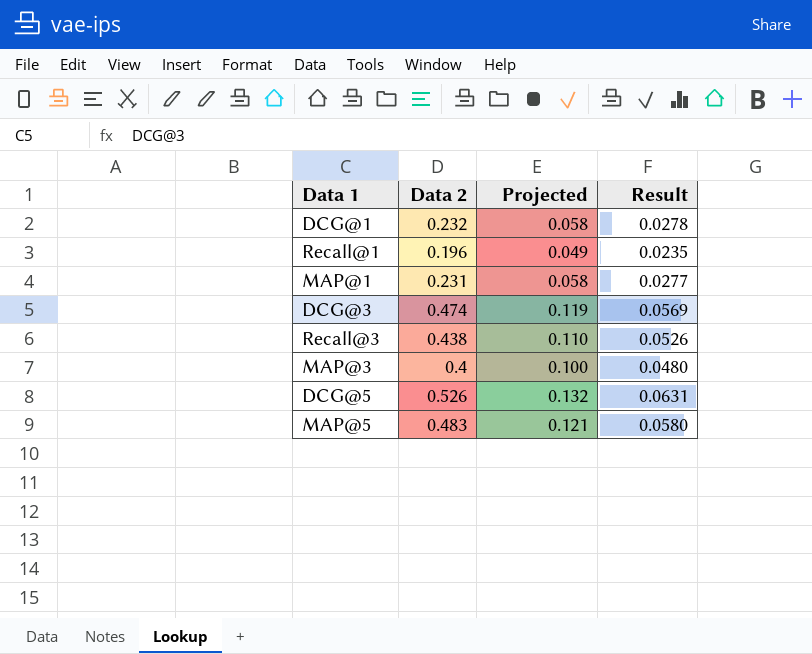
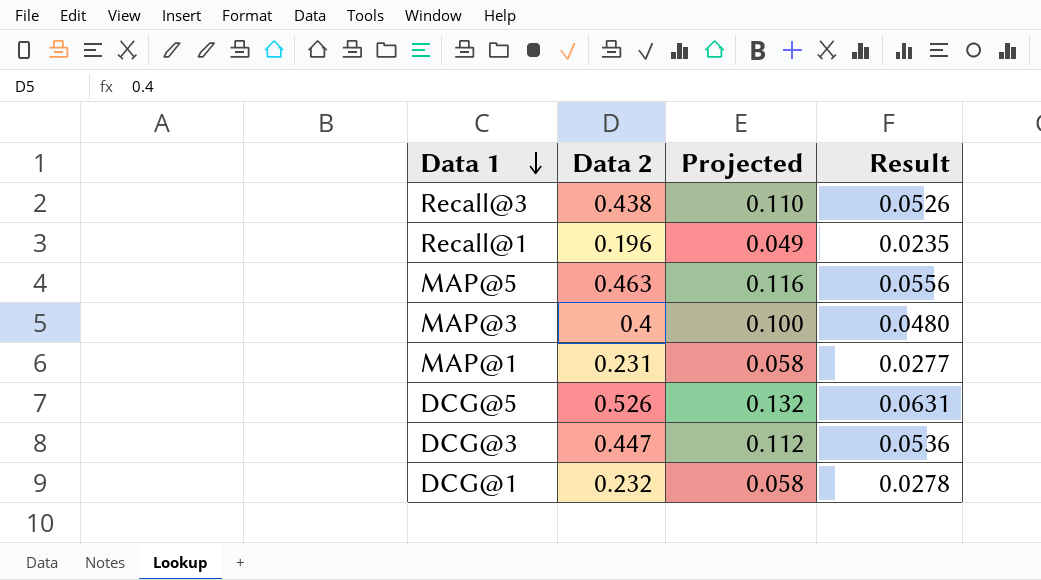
row order: none -> Data 1 descending
MAP@5 | Data 2: 0.483 -> 0.463
MAP@5 | Projected: 0.121 -> 0.116
MAP@5 | Result: 0.0580 -> 0.0556
DCG@3 | Data 2: 0.474 -> 0.447
DCG@3 | Projected: 0.119 -> 0.112
DCG@3 | Result: 0.0569 -> 0.0536

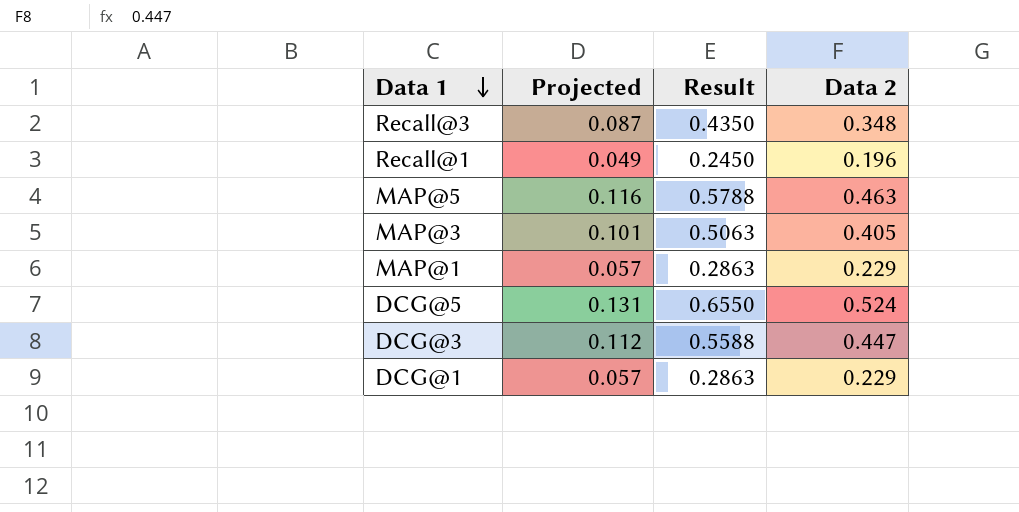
column Result | formula: [Data 2] * 0.12 -> [Data 2] * 1.25
column Data 2 | position: 2 -> 4
Recall@3 | Projected: 0.110 -> 0.087
Recall@3 | Data 2: 0.438 -> 0.348
MAP@3 | Projected: 0.100 -> 0.101
MAP@3 | Data 2: 0.4 -> 0.405
MAP@1 | Projected: 0.058 -> 0.057
MAP@1 | Data 2: 0.231 -> 0.229
DCG@5 | Projected: 0.132 -> 0.131
DCG@5 | Data 2: 0.526 -> 0.524
DCG@1 | Projected: 0.058 -> 0.057
DCG@1 | Data 2: 0.232 -> 0.229

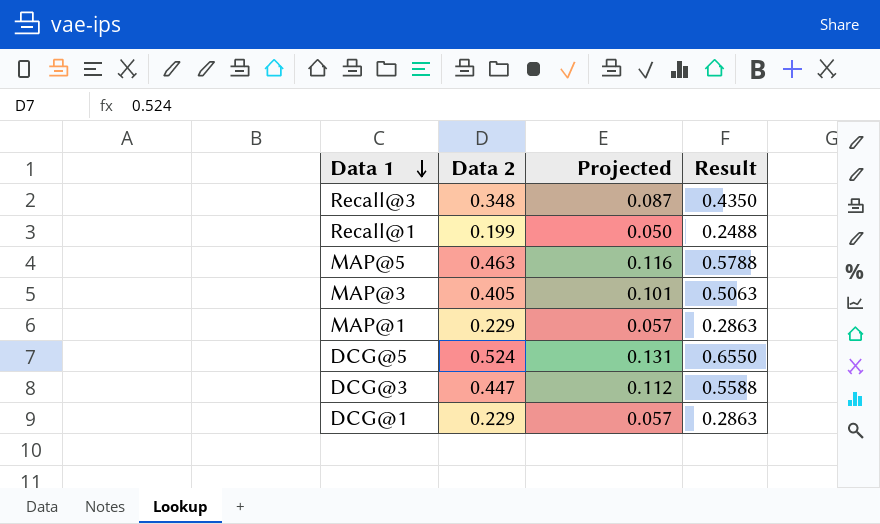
column Data 2 | position: 4 -> 2
Recall@1 | Data 2: 0.196 -> 0.199
Recall@1 | Projected: 0.049 -> 0.050
Recall@1 | Result: 0.2450 -> 0.2488

